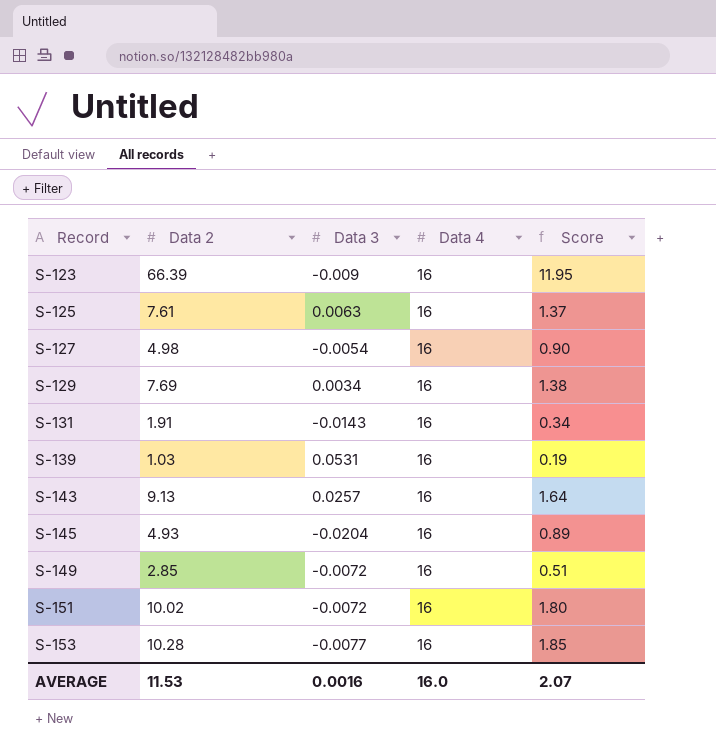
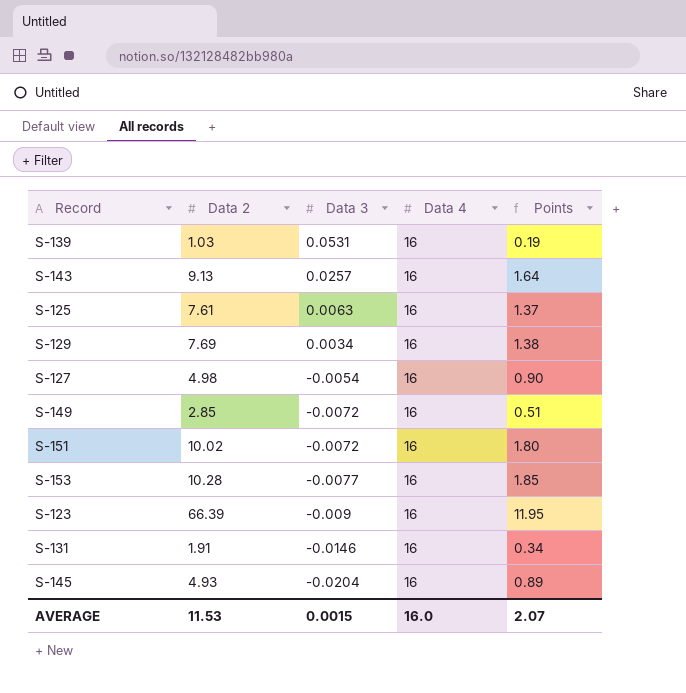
row order: Record ascending -> Data 3 descending
column name: Score -> Points
S-131 | Data 3: -0.0143 -> -0.0146
AVERAGE | Data 3: 0.0016 -> 0.0015

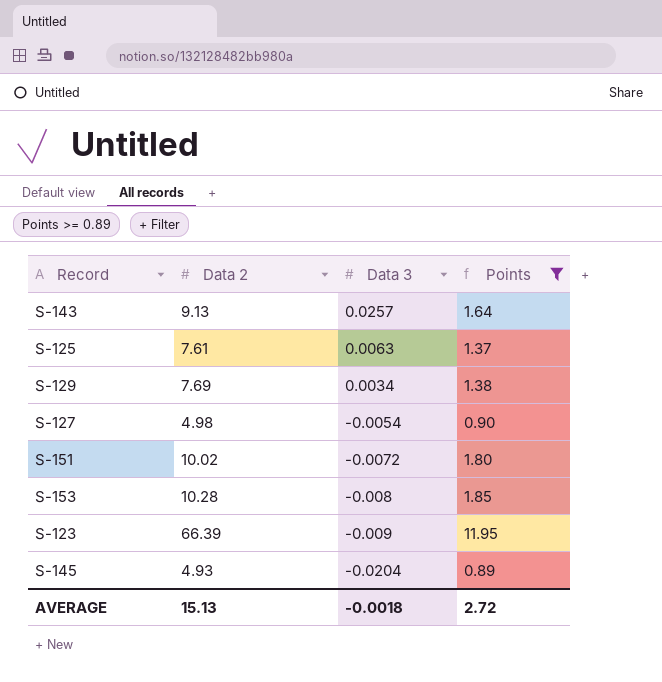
filter: none -> Points >= 0.89
column Data 4 | position: 4 -> none
S-153 | Data 3: -0.0077 -> -0.008
AVERAGE | Data 2: 11.53 -> 15.13
AVERAGE | Data 3: 0.0015 -> -0.0018
AVERAGE | Points: 2.07 -> 2.72

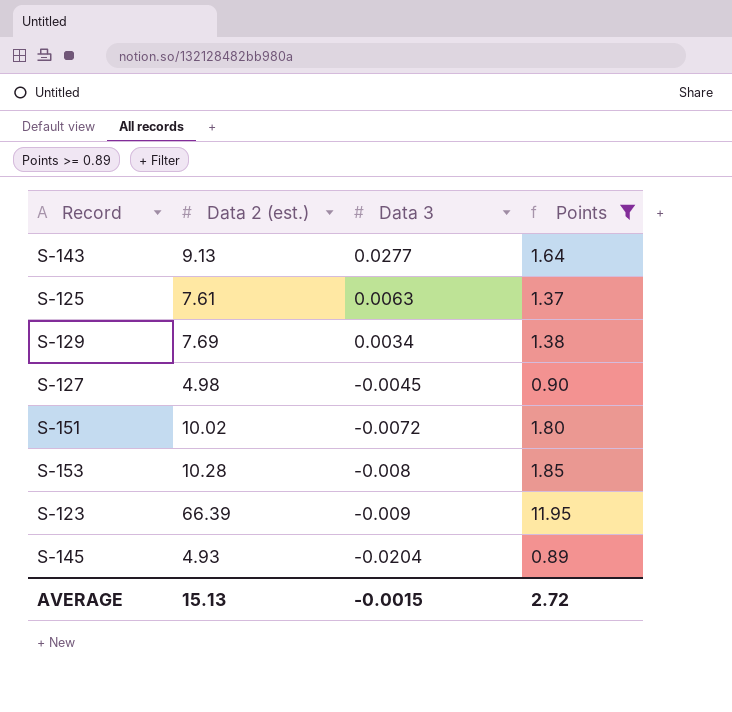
column name: Data 2 -> Data 2 (est.)
S-143 | Data 3: 0.0257 -> 0.0277
S-127 | Data 3: -0.0054 -> -0.0045
AVERAGE | Data 3: -0.0018 -> -0.0015

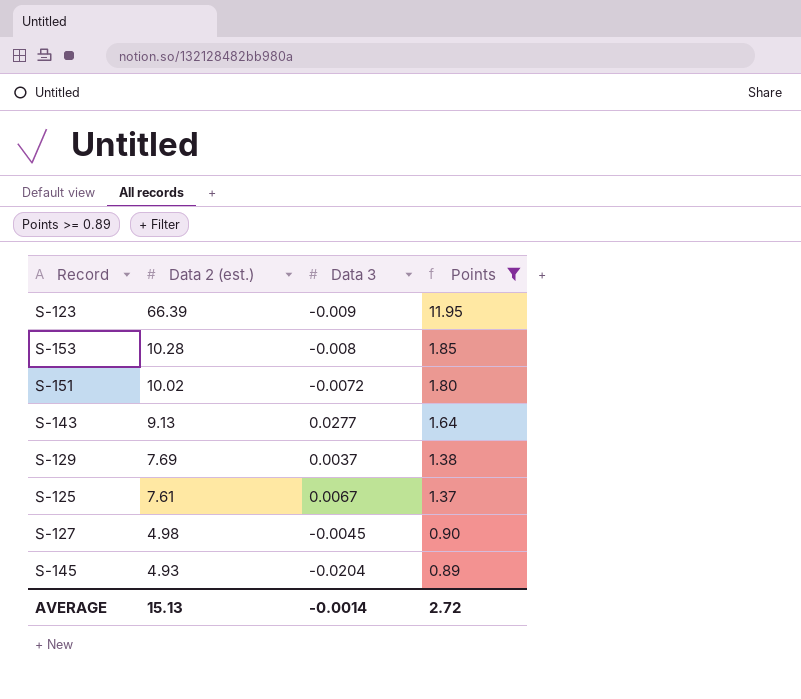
row order: Data 3 descending -> Data 2 (est.) descending
S-129 | Data 3: 0.0034 -> 0.0037
S-125 | Data 3: 0.0063 -> 0.0067
AVERAGE | Data 3: -0.0015 -> -0.0014

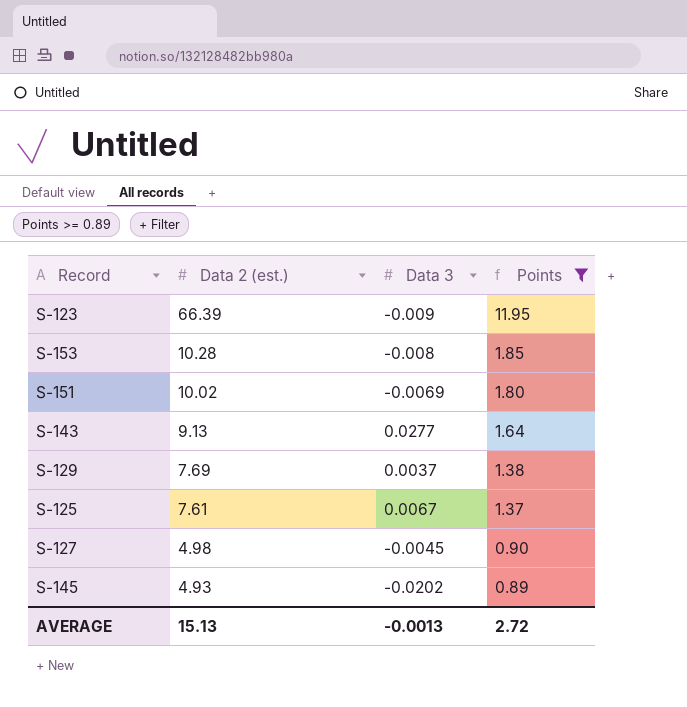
S-151 | Data 3: -0.0072 -> -0.0069
S-145 | Data 3: -0.0204 -> -0.0202
AVERAGE | Data 3: -0.0014 -> -0.0013

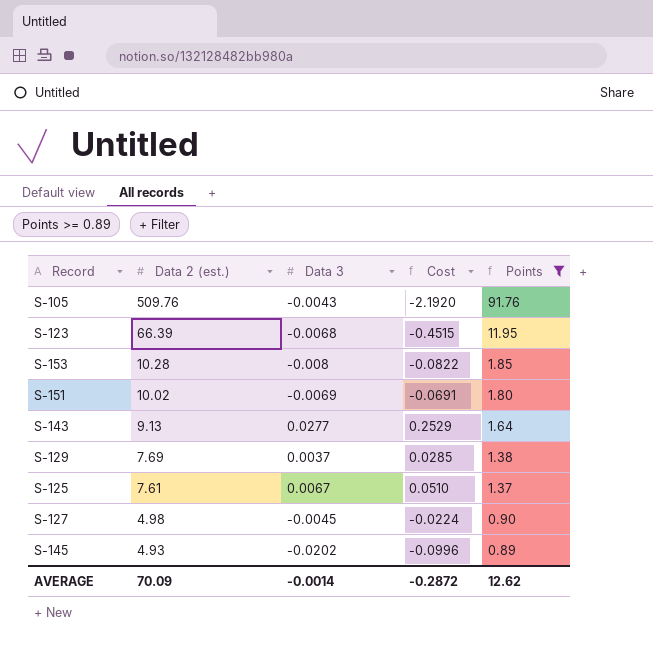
column Cost | formula: none -> [Data 2 (est.)] * [Data 3]
row S-105: none -> 509.76 | -0.0043 | -2.1920 | 91.76
S-123 | Data 3: -0.009 -> -0.0068
AVERAGE | Data 2 (est.): 15.13 -> 70.09
AVERAGE | Data 3: -0.0013 -> -0.0014
AVERAGE | Points: 2.72 -> 12.62

